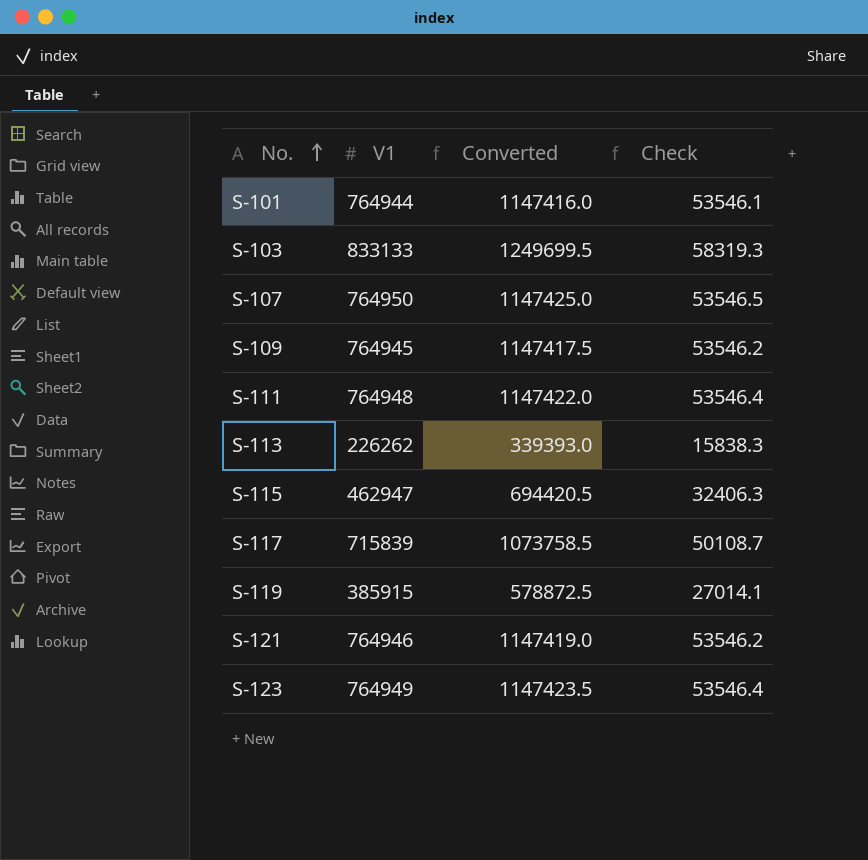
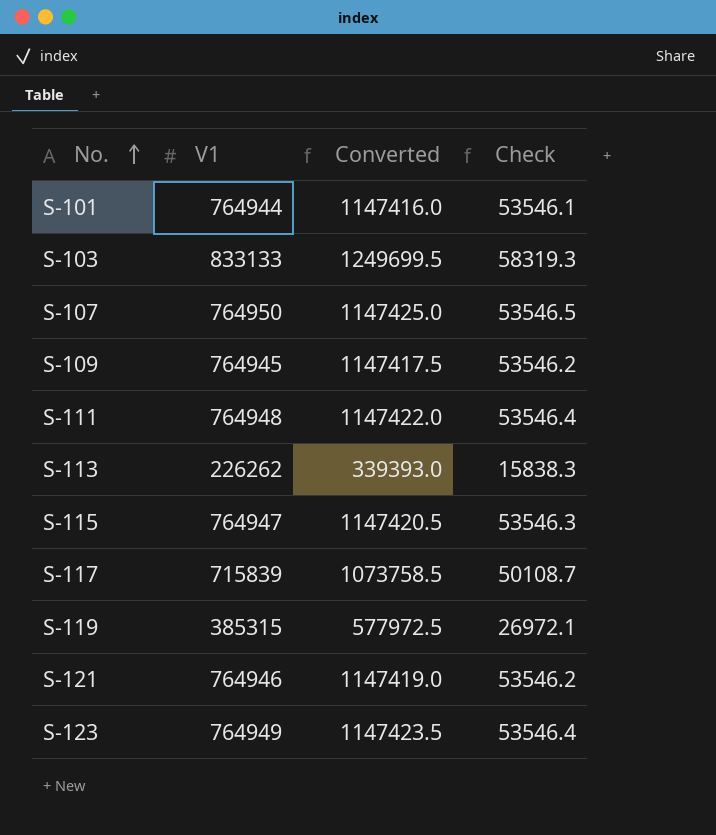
S-115 | V1: 462947 -> 764947
S-115 | Converted: 694420.5 -> 1147420.5
S-115 | Check: 32406.3 -> 53546.3
S-119 | V1: 385915 -> 385315
S-119 | Converted: 578872.5 -> 577972.5
S-119 | Check: 27014.1 -> 26972.1

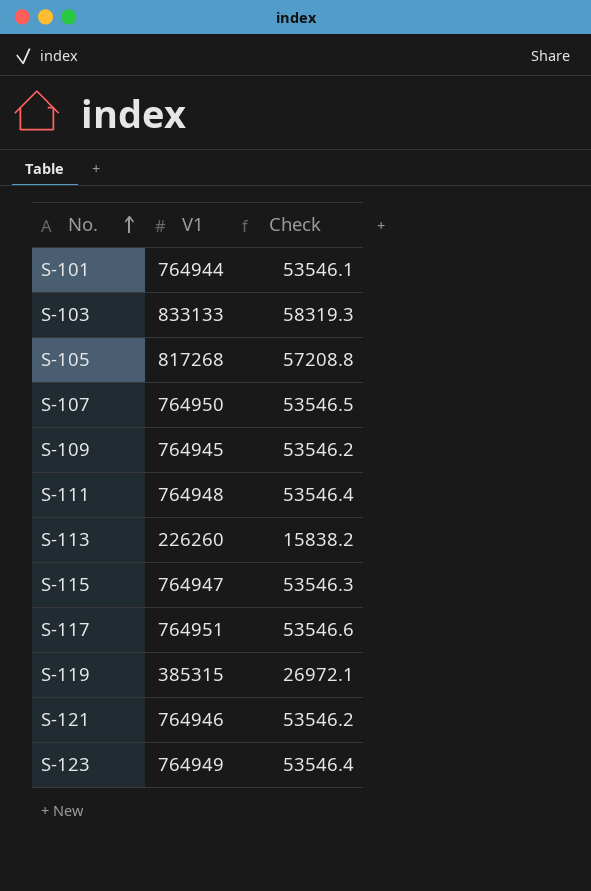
column Converted | formula: [V1] * 1.5 -> none
row S-105: none -> 817268 | 57208.8
S-113 | V1: 226262 -> 226260
S-113 | Check: 15838.3 -> 15838.2
S-117 | V1: 715839 -> 764951
S-117 | Check: 50108.7 -> 53546.6

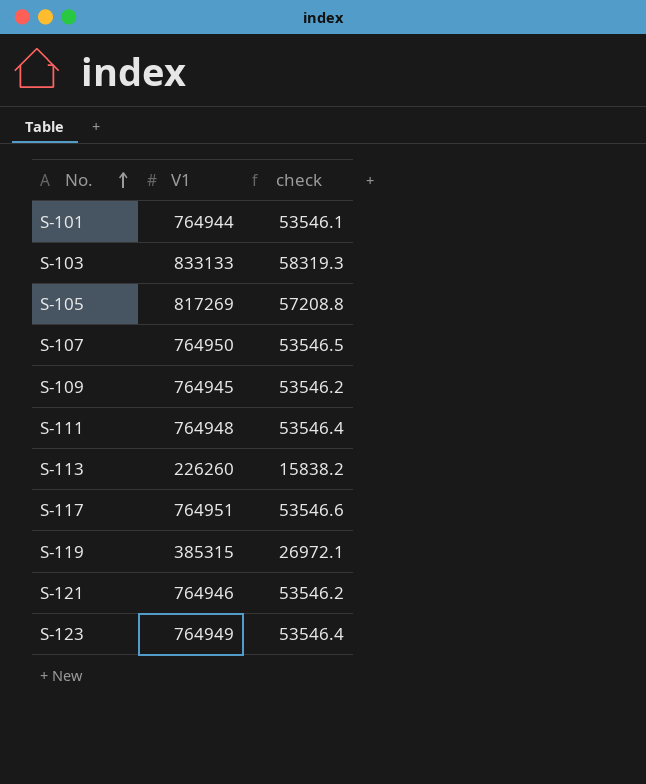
column name: Check -> check
row S-115: 764947 | 53546.3 -> none
S-105 | V1: 817268 -> 817269

